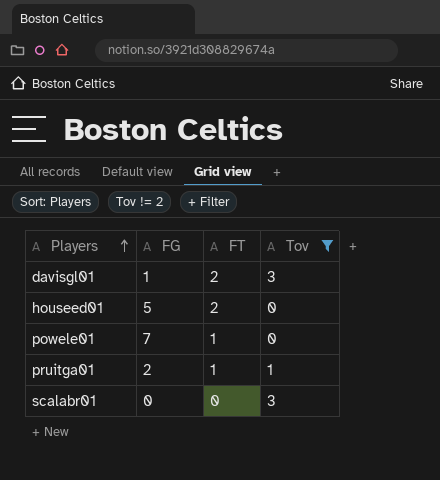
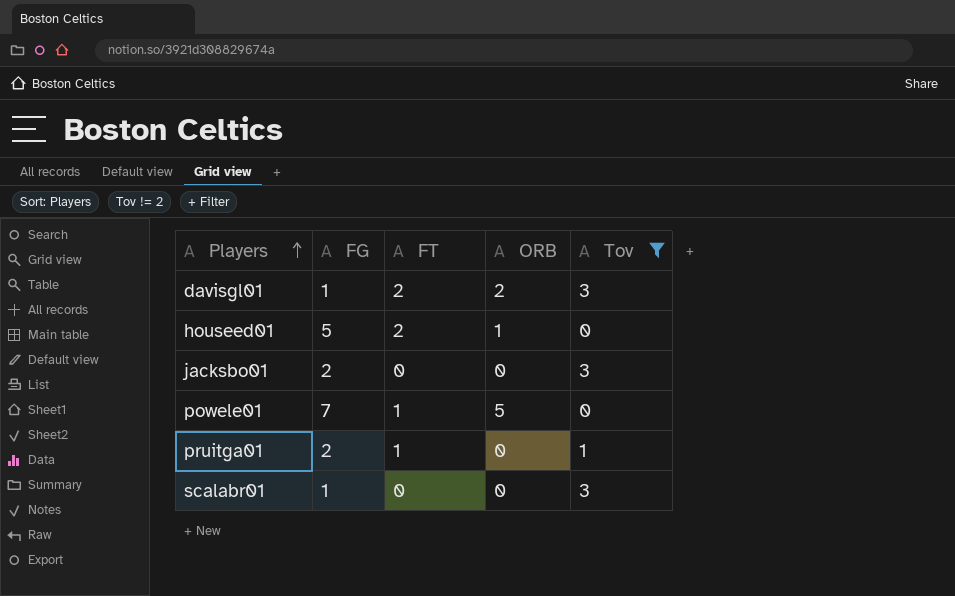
column ORB | position: none -> 4
row jacksbo01: none -> 2 | 0 | 0 | 3
scalabr01 | FG: 0 -> 1

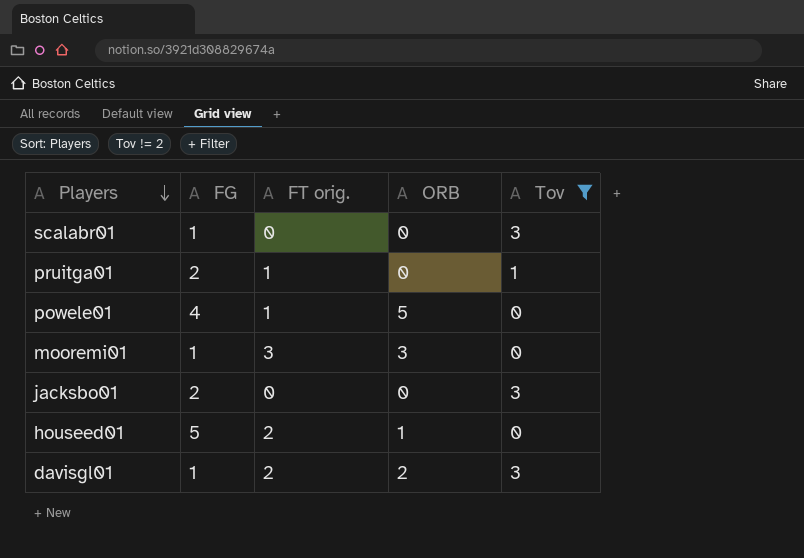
row order: Players ascending -> Players descending
column name: FT -> FT orig.
powele01 | FG: 7 -> 4
row mooremi01: none -> 1 | 3 | 3 | 0

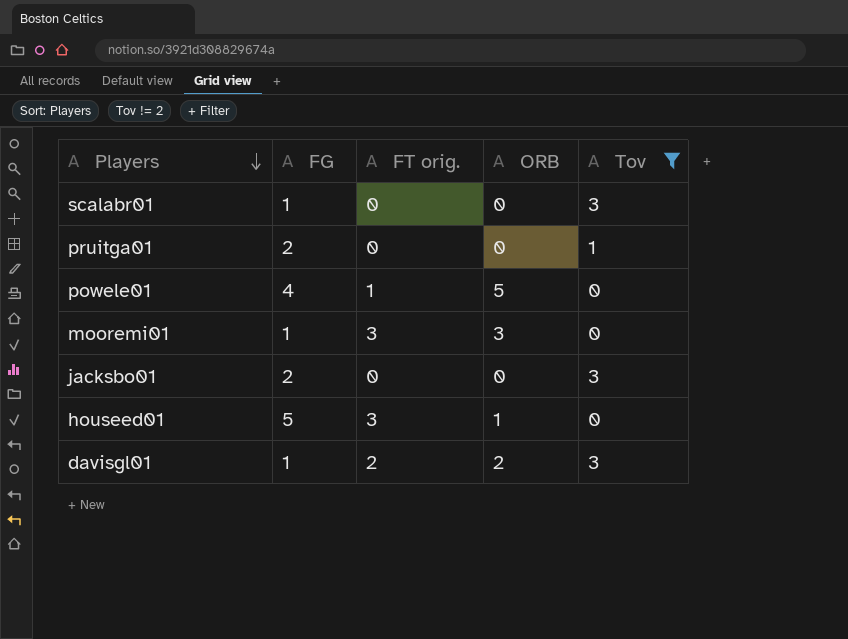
pruitga01 | FT orig.: 1 -> 0
houseed01 | FT orig.: 2 -> 3

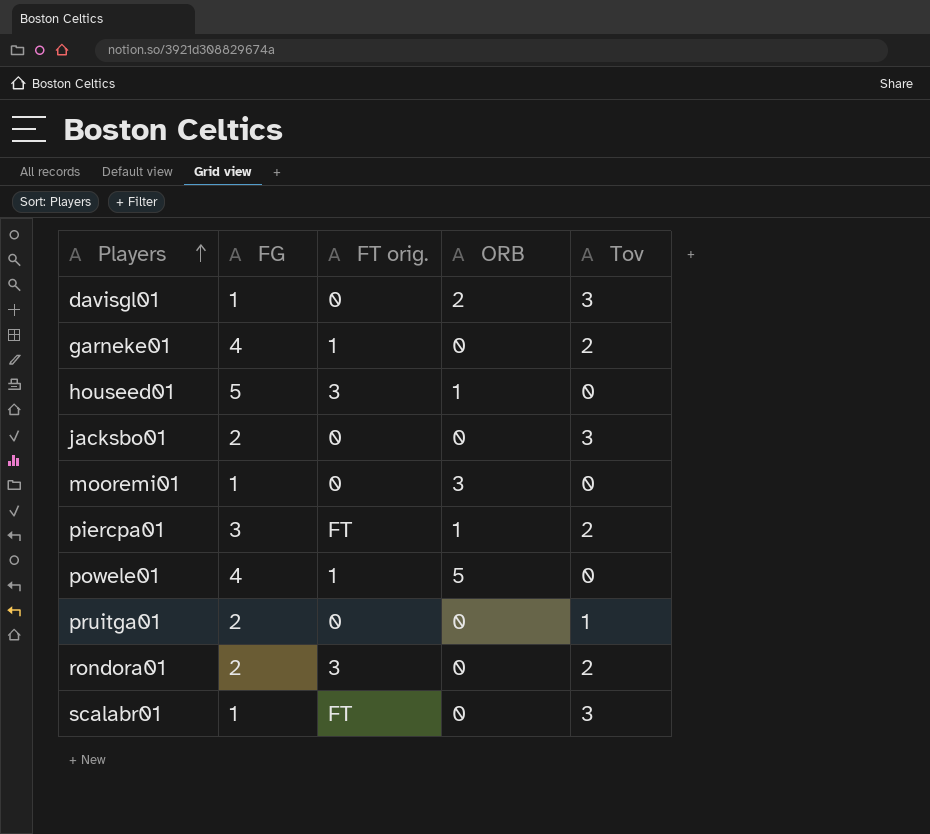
filter: Tov != 2 -> none
row order: Players descending -> Players ascending
davisgl01 | FT orig.: 2 -> 0
mooremi01 | FT orig.: 3 -> 0
scalabr01 | FT orig.: 0 -> FT

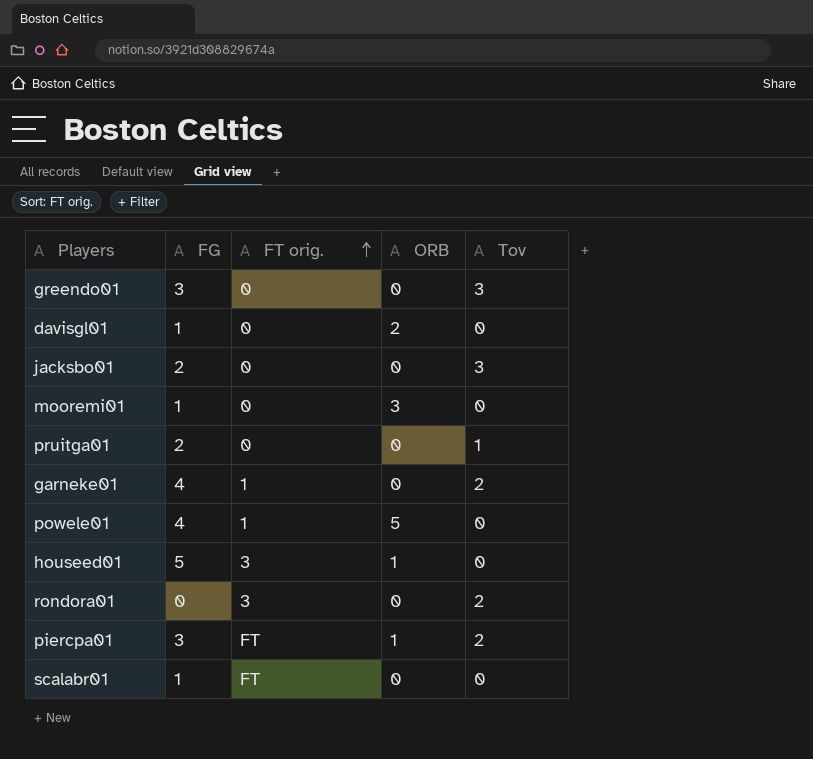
row order: Players ascending -> FT orig. ascending
row greendo01: none -> 3 | 0 | 0 | 3
davisgl01 | Tov: 3 -> 0
rondora01 | FG: 2 -> 0
scalabr01 | Tov: 3 -> 0

